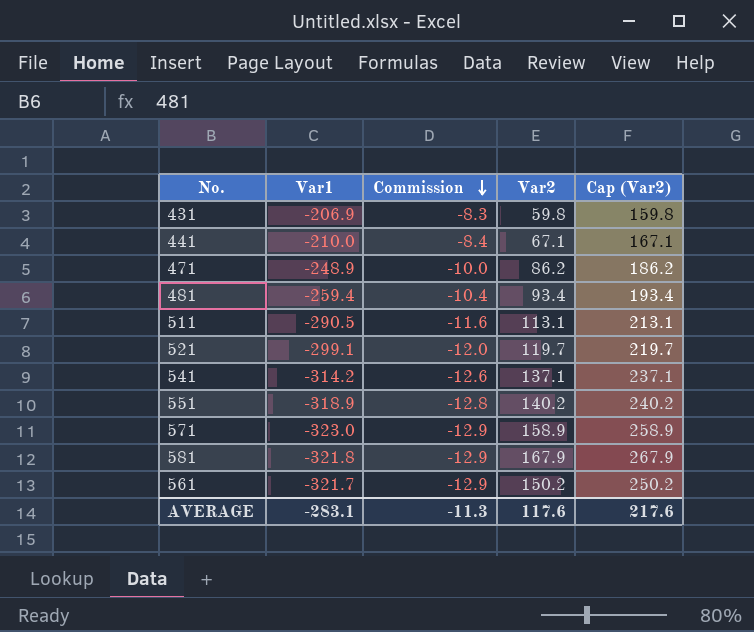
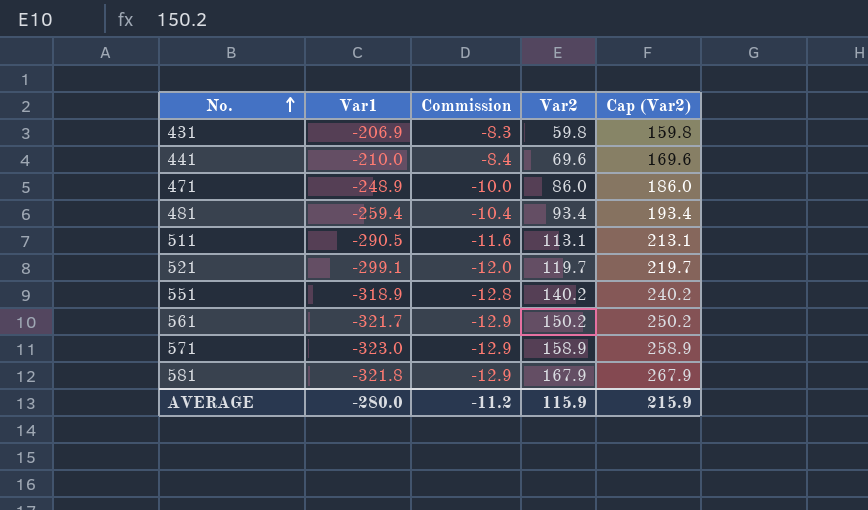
row order: Commission descending -> No. ascending
row 541: -314.2 | -12.6 | 137.1 | 237.1 -> none
441 | Var2: 67.1 -> 69.6
441 | Cap (Var2): 167.1 -> 169.6
471 | Var2: 86.2 -> 86.0
471 | Cap (Var2): 186.2 -> 186.0
AVERAGE | Var1: -283.1 -> -280.0
AVERAGE | Commission: -11.3 -> -11.2
AVERAGE | Var2: 117.6 -> 115.9
AVERAGE | Cap (Var2): 217.6 -> 215.9

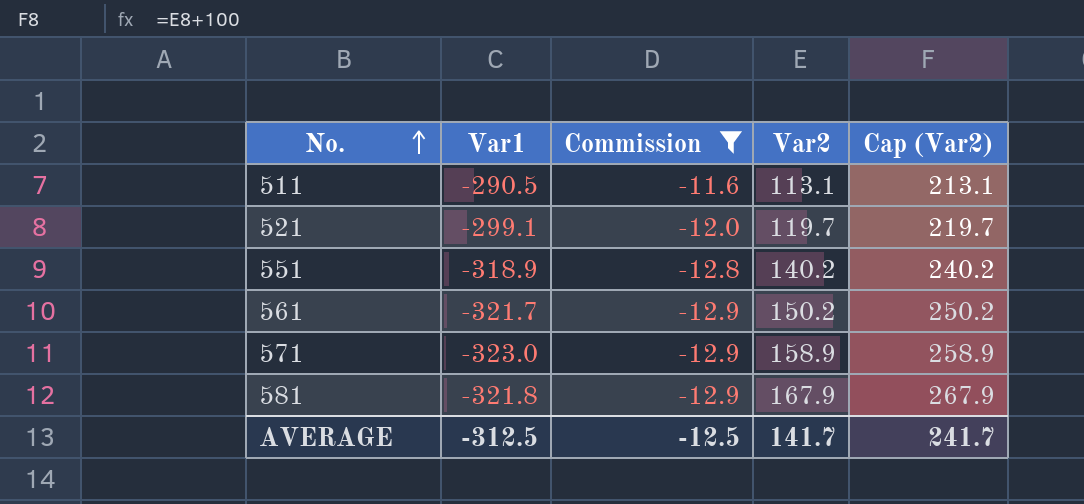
filter: none -> Commission <= -11.6
AVERAGE | Var1: -280.0 -> -312.5
AVERAGE | Commission: -11.2 -> -12.5
AVERAGE | Var2: 115.9 -> 141.7
AVERAGE | Cap (Var2): 215.9 -> 241.7

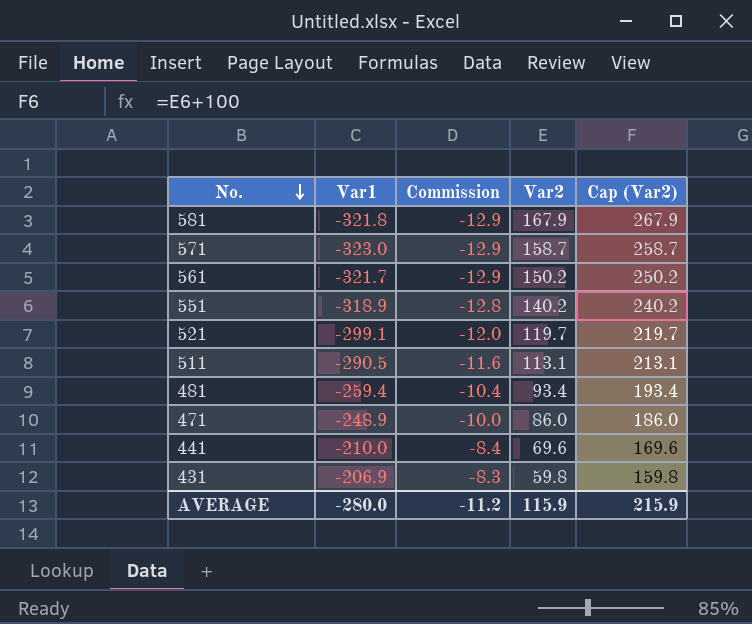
filter: Commission <= -11.6 -> none
row order: No. ascending -> No. descending
571 | Var2: 158.9 -> 158.7
571 | Cap (Var2): 258.9 -> 258.7
AVERAGE | Var1: -312.5 -> -280.0
AVERAGE | Commission: -12.5 -> -11.2
AVERAGE | Var2: 141.7 -> 115.9
AVERAGE | Cap (Var2): 241.7 -> 215.9

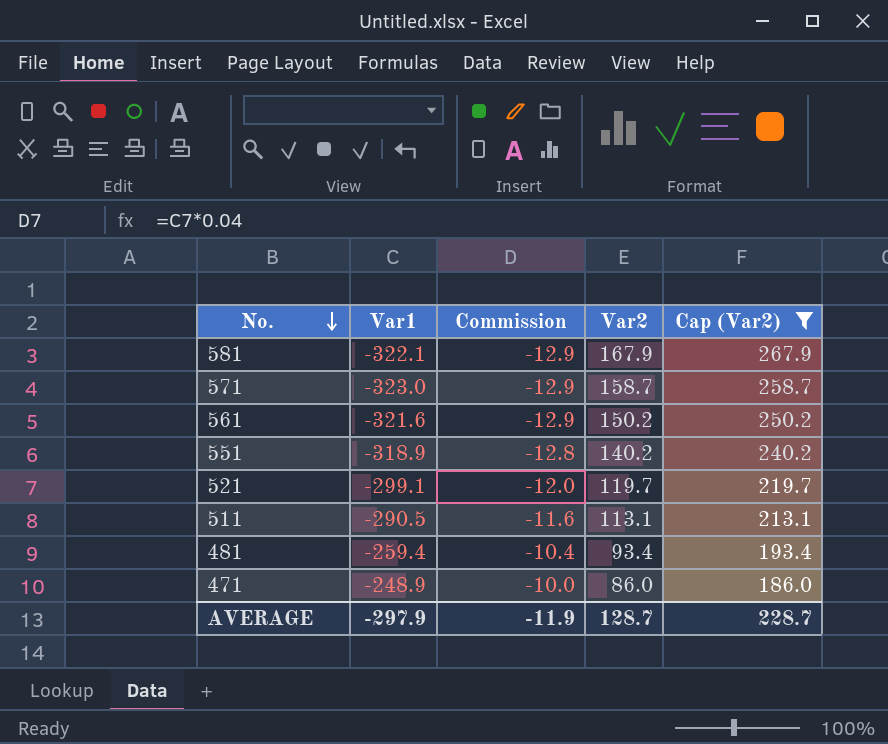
filter: none -> Cap (Var2) >= 186.0
581 | Var1: -321.8 -> -322.1
561 | Var1: -321.7 -> -321.6
AVERAGE | Var1: -280.0 -> -297.9
AVERAGE | Commission: -11.2 -> -11.9
AVERAGE | Var2: 115.9 -> 128.7
AVERAGE | Cap (Var2): 215.9 -> 228.7

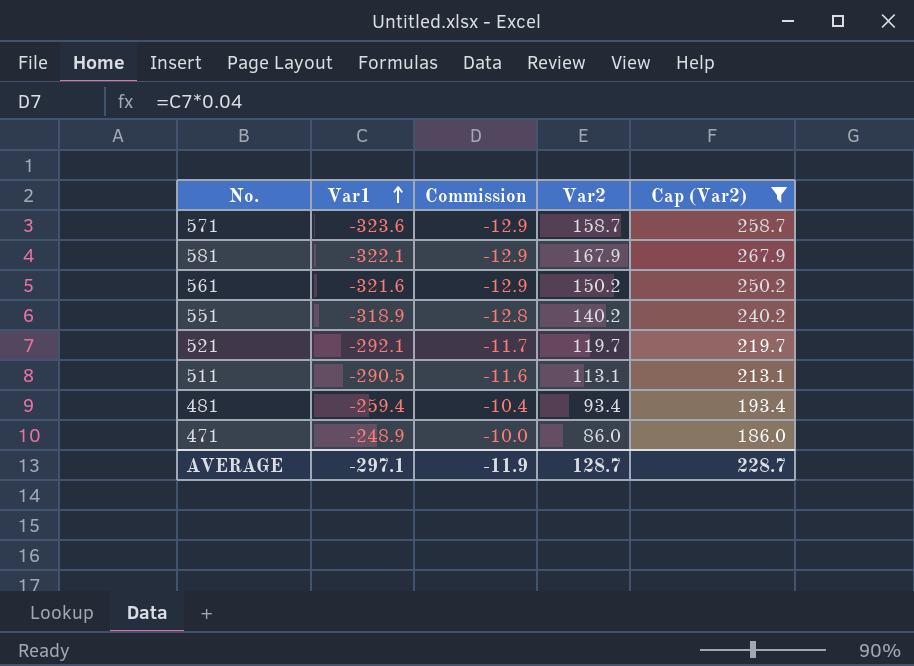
row order: No. descending -> Var1 ascending
571 | Var1: -323.0 -> -323.6
521 | Var1: -299.1 -> -292.1
521 | Commission: -12.0 -> -11.7
AVERAGE | Var1: -297.9 -> -297.1

